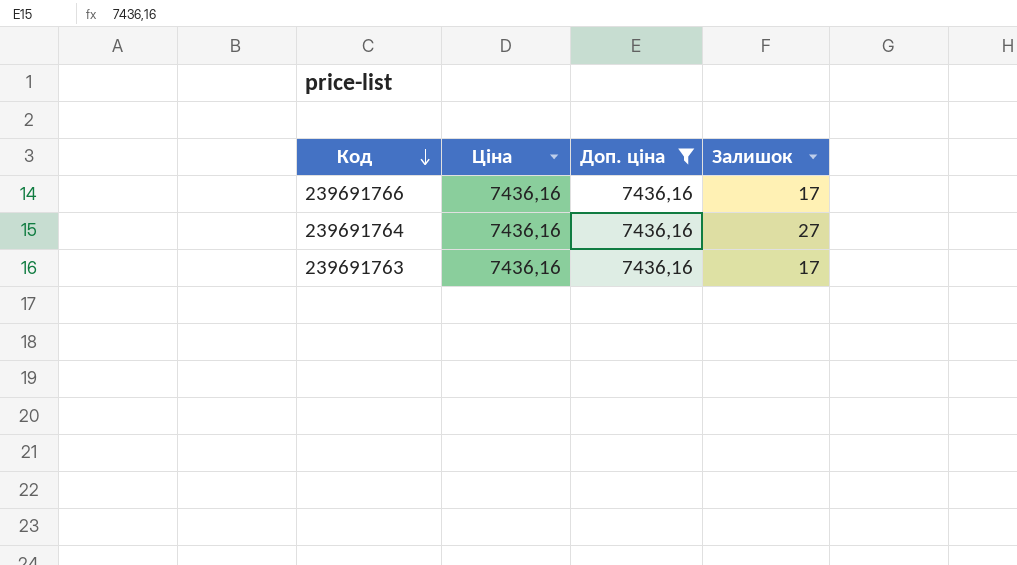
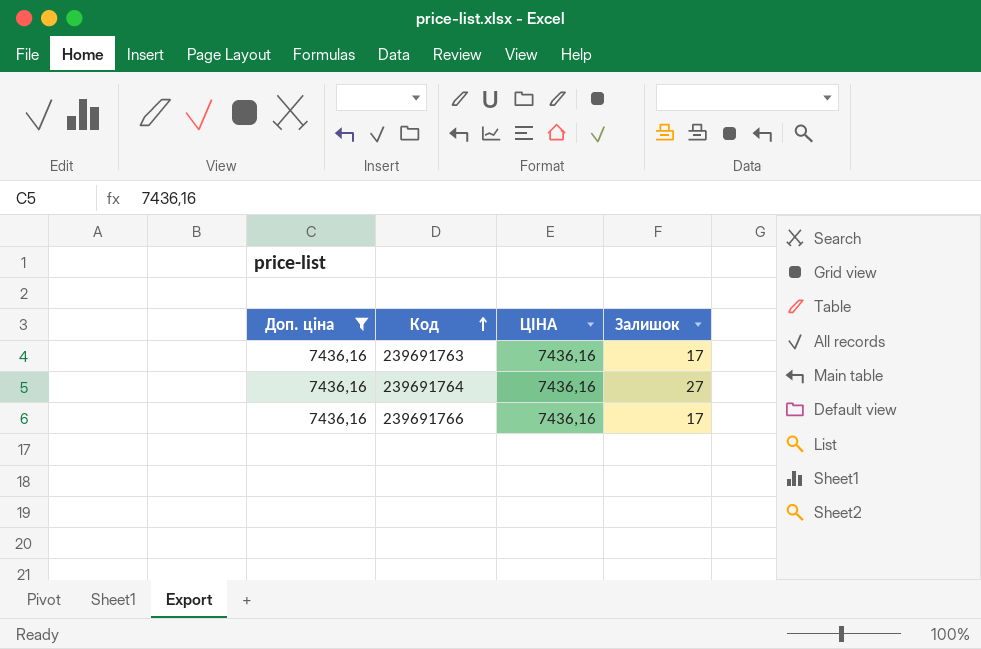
row order: Код descending -> Код ascending
column Доп. ціна | position: 3 -> 1
column name: Ціна -> ЦІНА

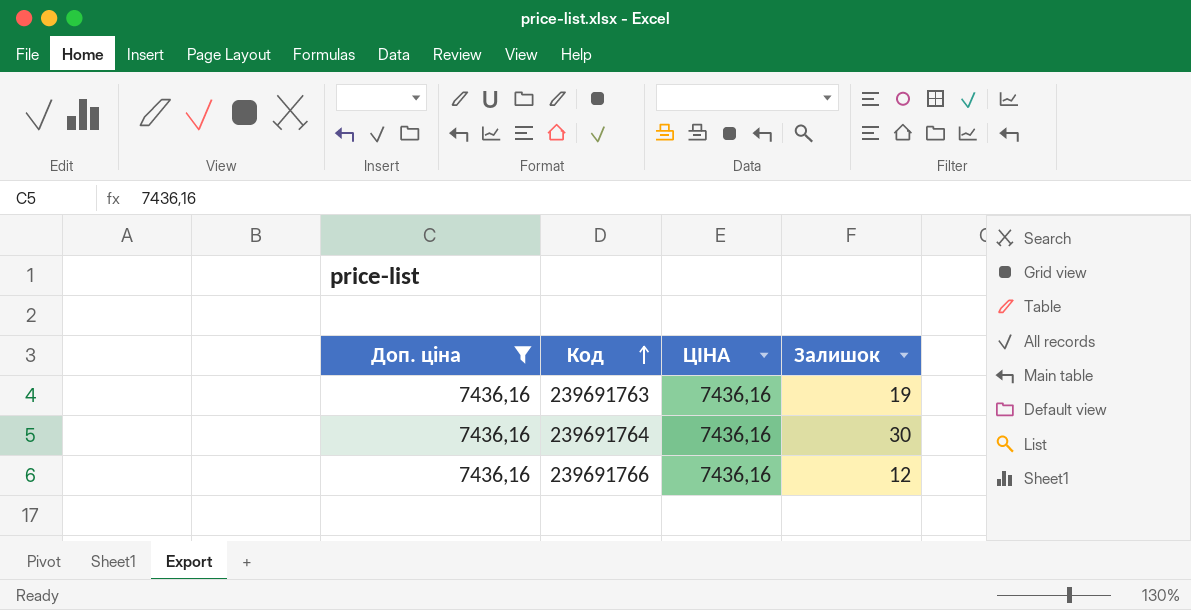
239691763 | Залишок: 17 -> 19
239691764 | Залишок: 27 -> 30
239691766 | Залишок: 17 -> 12

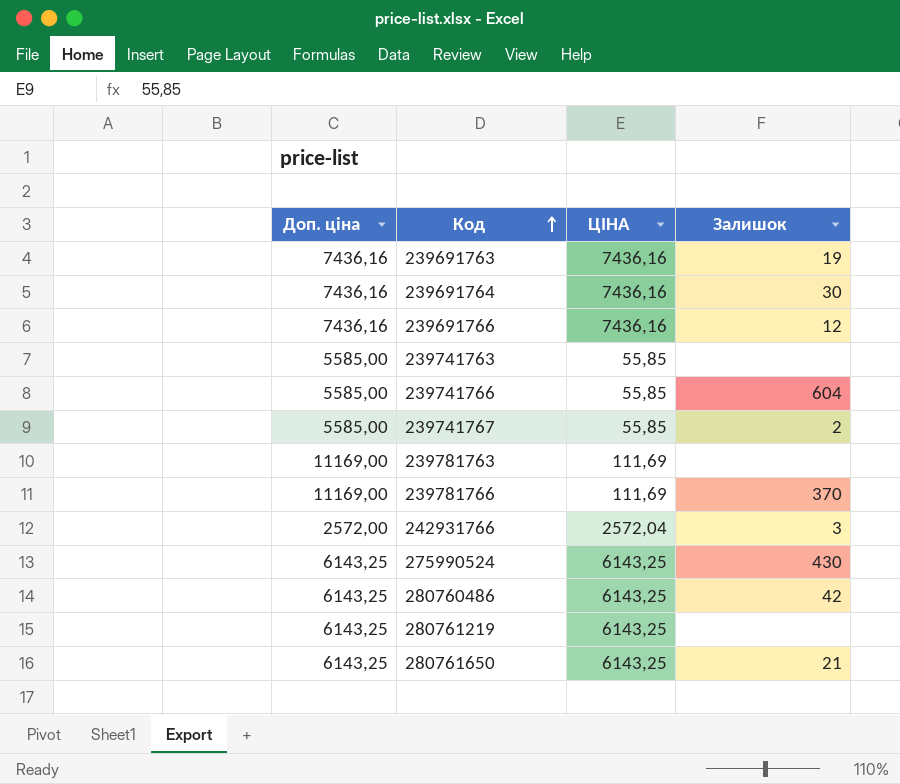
filter: Доп. ціна = 7436,16 -> none

